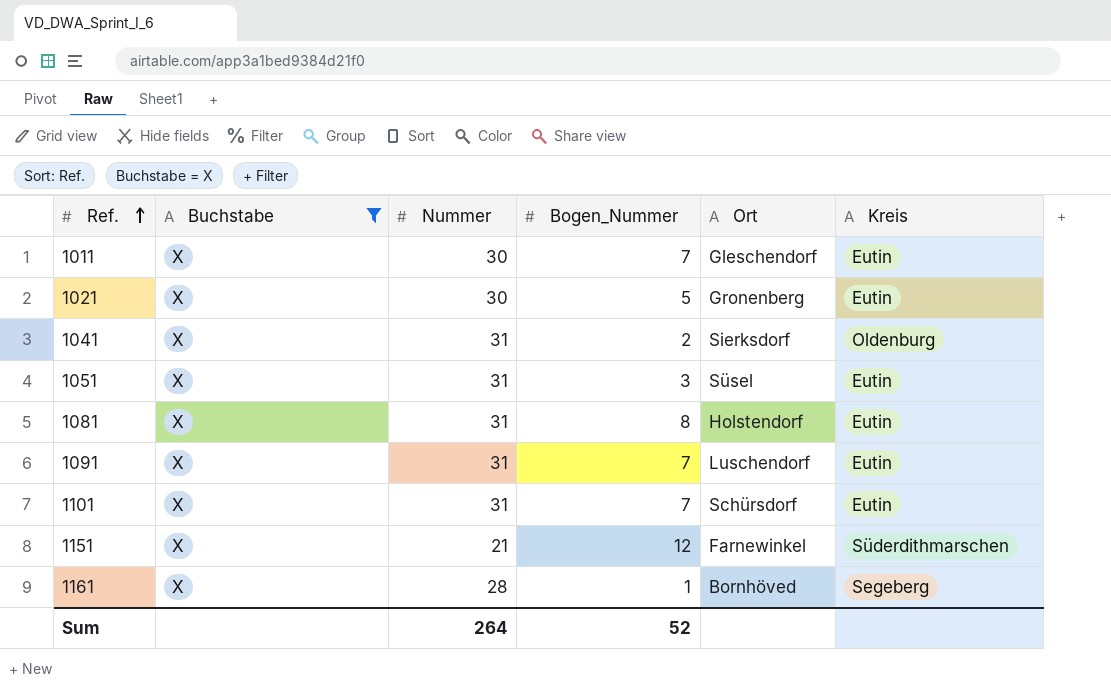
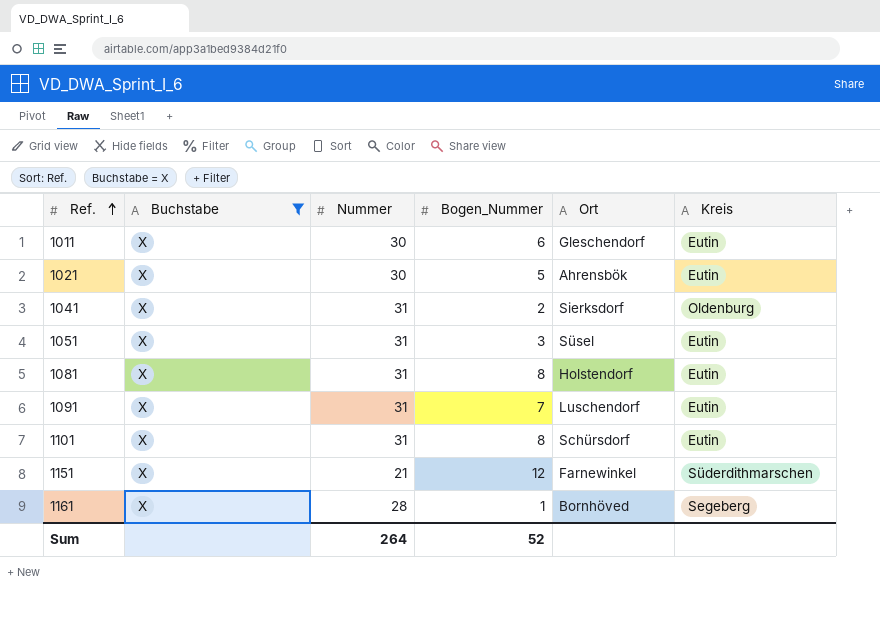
1011 | Bogen_Nummer: 7 -> 6
1021 | Ort: Gronenberg -> Ahrensbök
1101 | Bogen_Nummer: 7 -> 8

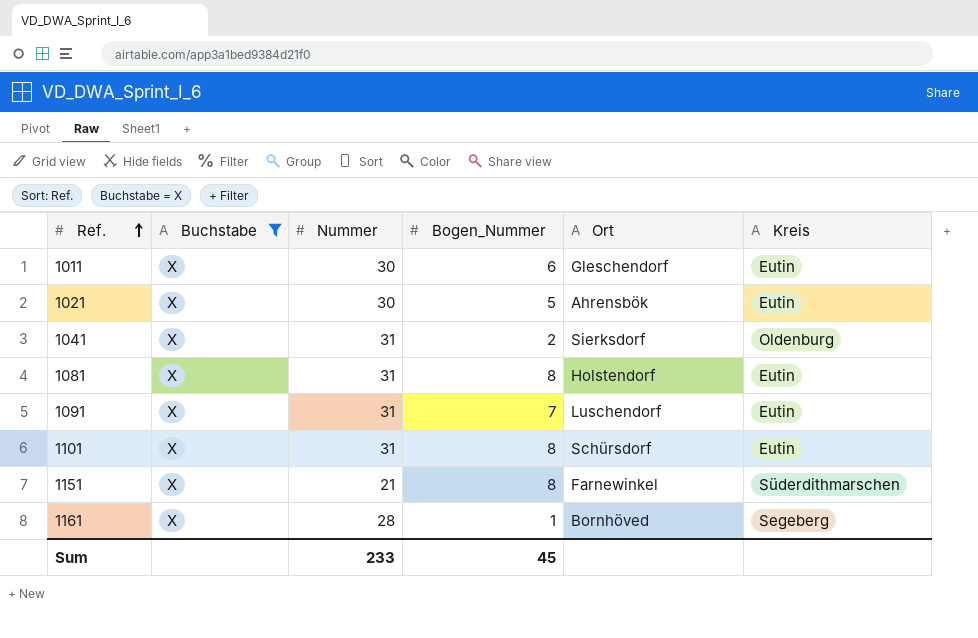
row 1051: X | 31 | 3 | Süsel | Eutin -> none
1151 | Bogen_Nummer: 12 -> 8
Sum | Nummer: 264 -> 233
Sum | Bogen_Nummer: 52 -> 45

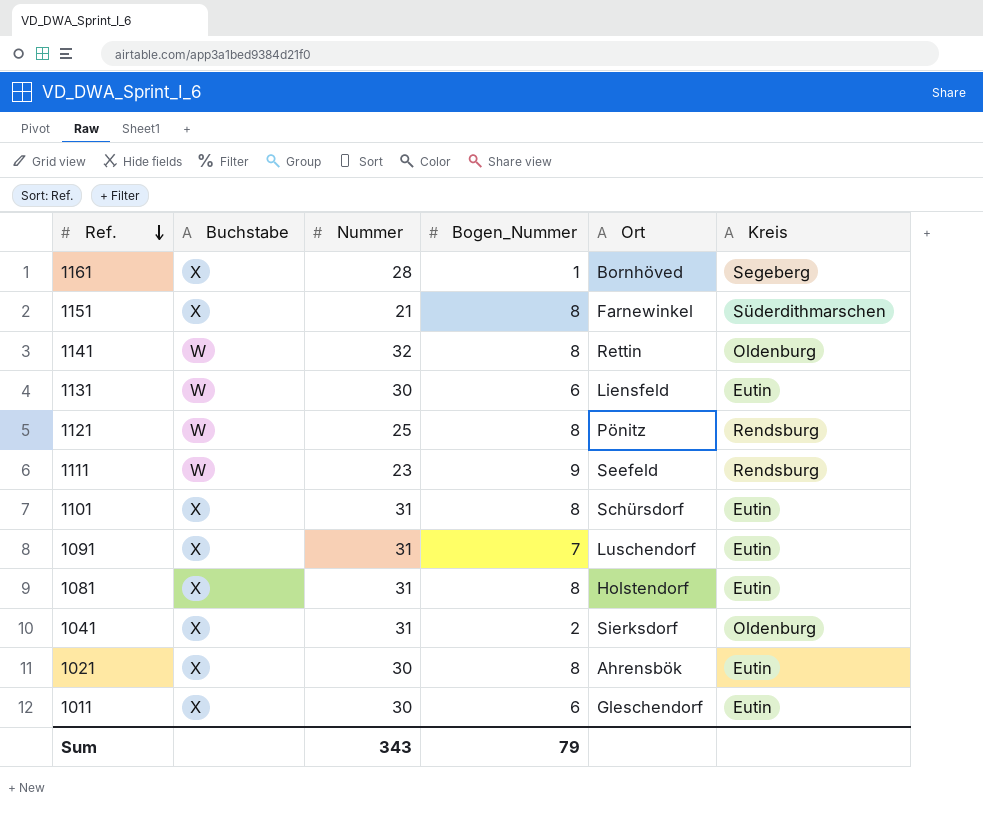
filter: Buchstabe = X -> none
row order: Ref. ascending -> Ref. descending
1021 | Bogen_Nummer: 5 -> 8
Sum | Nummer: 233 -> 343
Sum | Bogen_Nummer: 45 -> 79

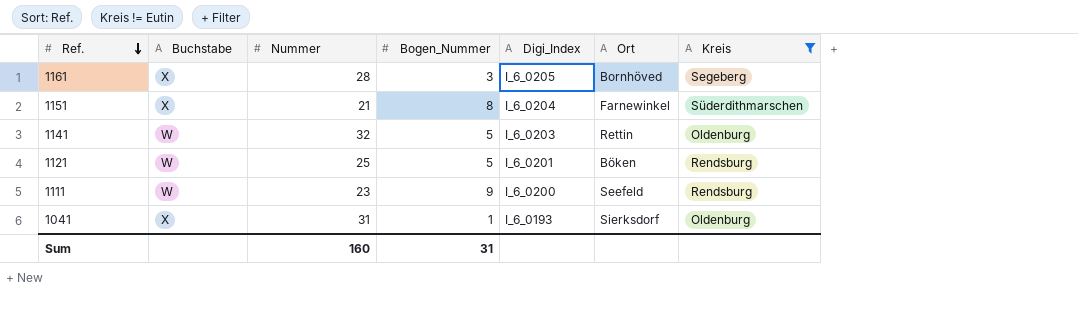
filter: none -> Kreis != Eutin
column Digi_Index | position: none -> 5
1161 | Bogen_Nummer: 1 -> 3
1141 | Bogen_Nummer: 8 -> 5
1121 | Bogen_Nummer: 8 -> 5
1121 | Ort: Pönitz -> Böken
1041 | Bogen_Nummer: 2 -> 1
Sum | Nummer: 343 -> 160
Sum | Bogen_Nummer: 79 -> 31

